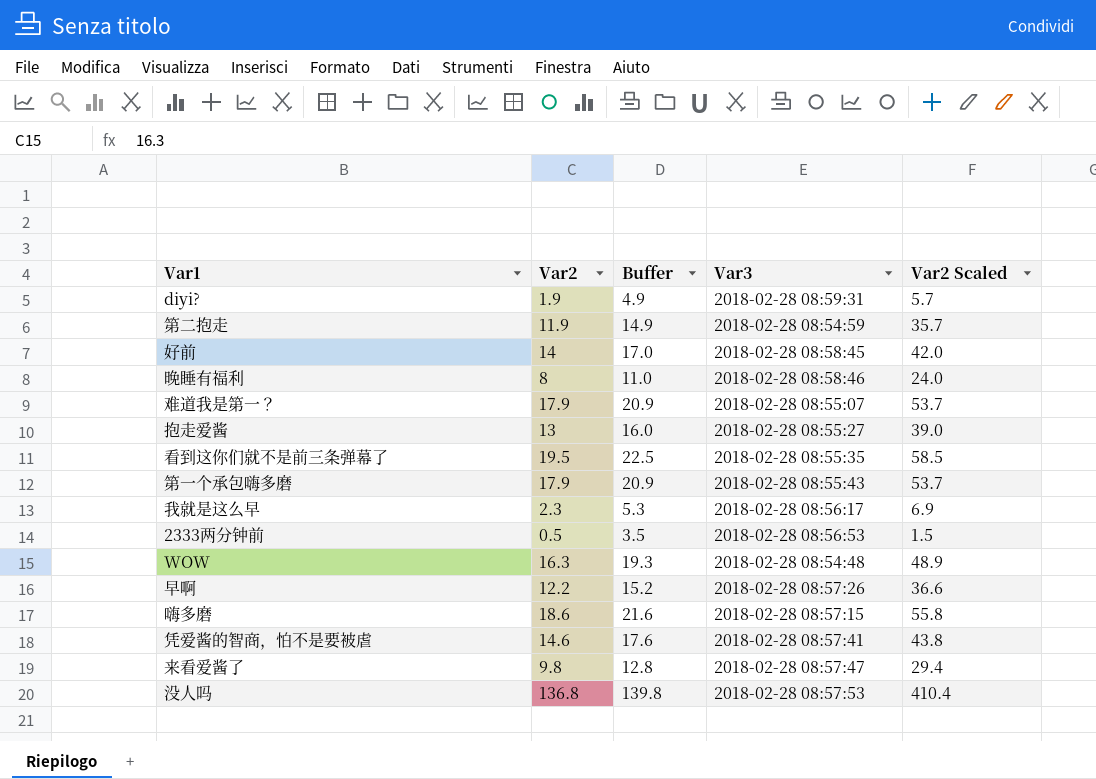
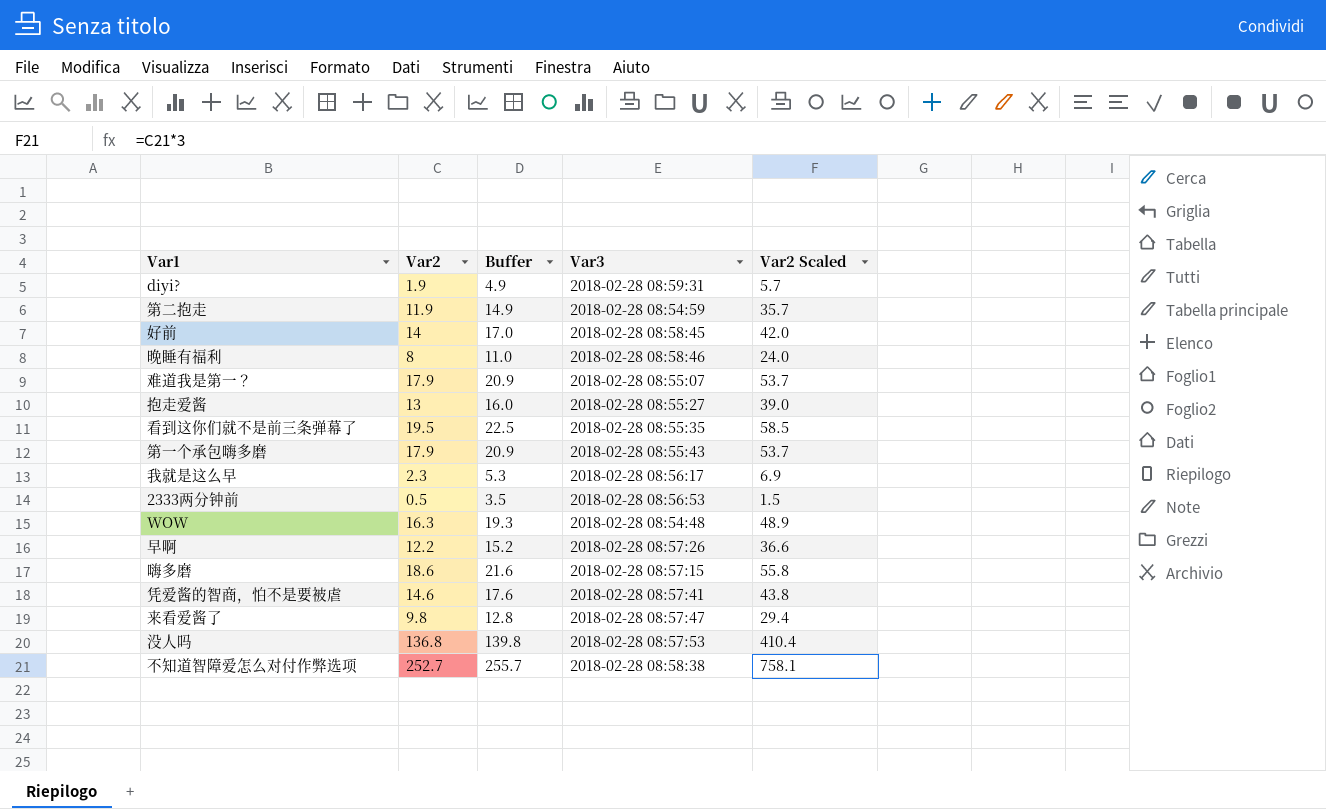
row 不知道智障爱怎么对付作弊选项: none -> 252.7 | 255.7 | 2018-02-28 08:58:38 | 758.1

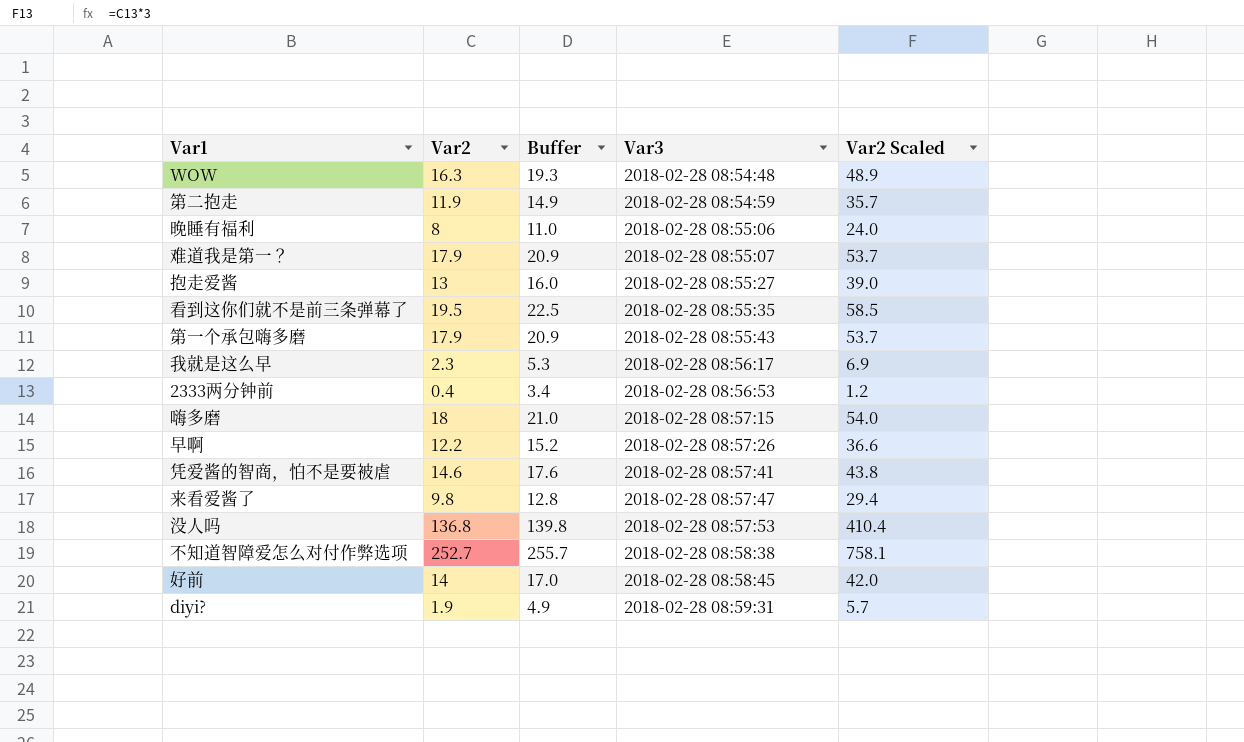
row order: none -> Var3 ascending
晚睡有福利 | Var3: 2018-02-28 08:58:46 -> 2018-02-28 08:55:06
2333两分钟前 | Var2: 0.5 -> 0.4
2333两分钟前 | Buffer: 3.5 -> 3.4
2333两分钟前 | Var2 Scaled: 1.5 -> 1.2
嗨多磨 | Var2: 18.6 -> 18
嗨多磨 | Buffer: 21.6 -> 21.0
嗨多磨 | Var2 Scaled: 55.8 -> 54.0

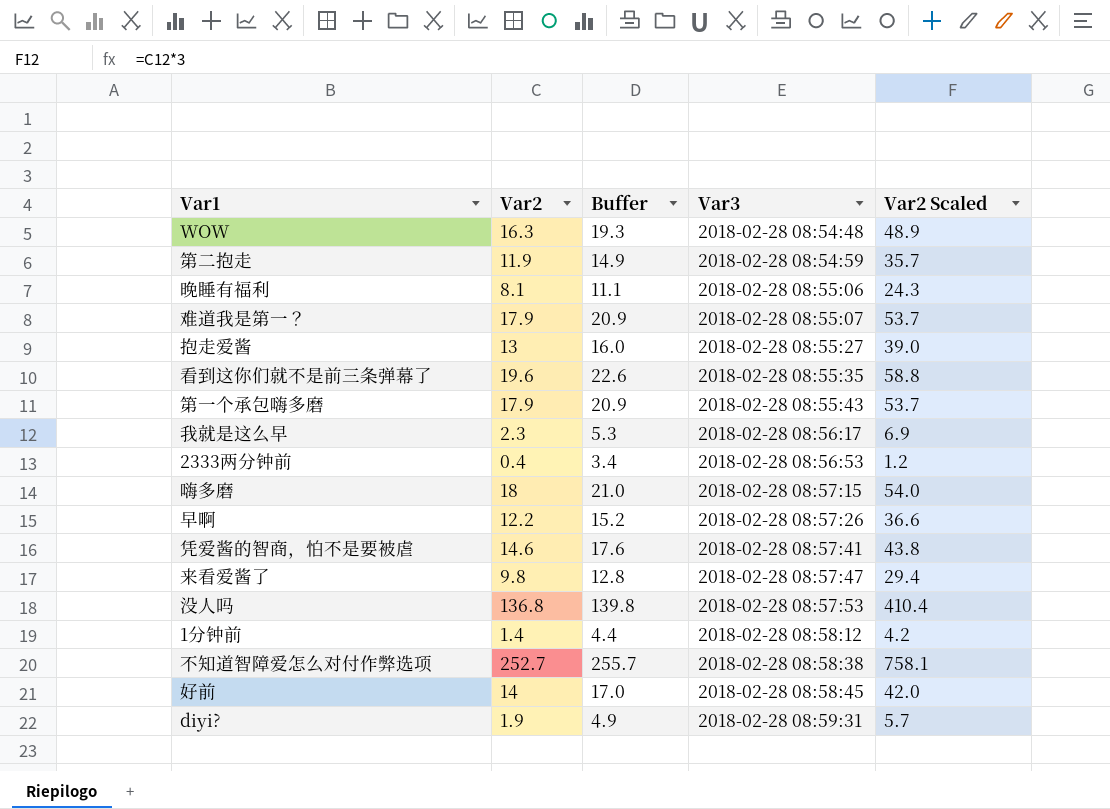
晚睡有福利 | Var2: 8 -> 8.1
晚睡有福利 | Buffer: 11.0 -> 11.1
晚睡有福利 | Var2 Scaled: 24.0 -> 24.3
看到这你们就不是前三条弹幕了 | Var2: 19.5 -> 19.6
看到这你们就不是前三条弹幕了 | Buffer: 22.5 -> 22.6
看到这你们就不是前三条弹幕了 | Var2 Scaled: 58.5 -> 58.8
row 1分钟前: none -> 1.4 | 4.4 | 2018-02-28 08:58:12 | 4.2

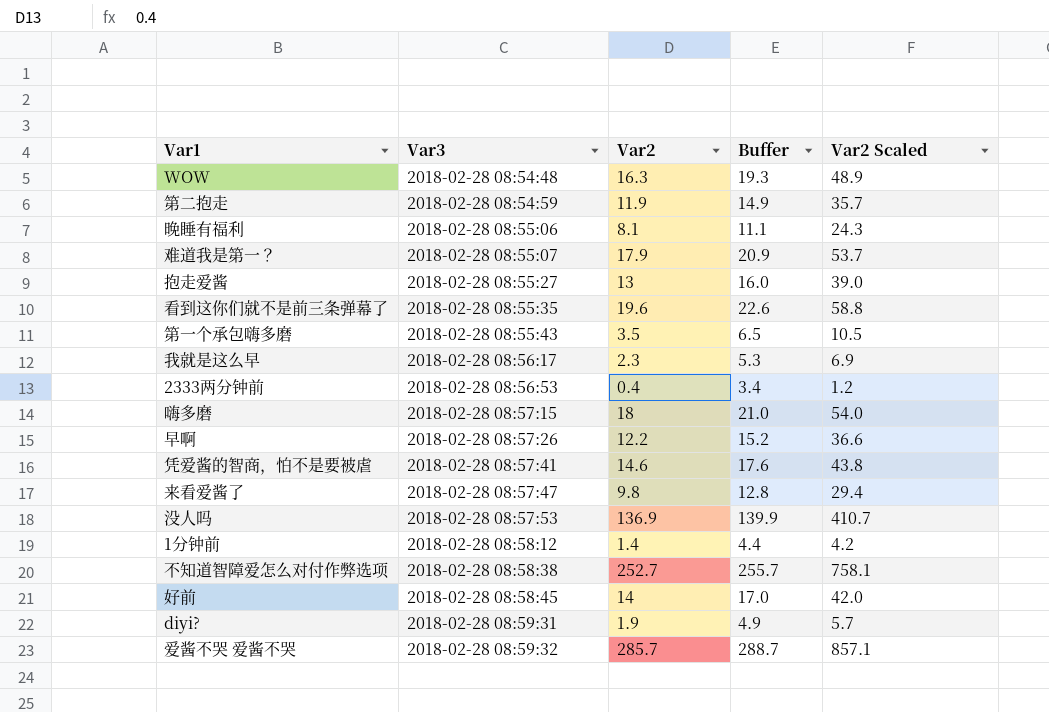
column Var3 | position: 4 -> 2
第一个承包嗨多磨 | Var2: 17.9 -> 3.5
第一个承包嗨多磨 | Buffer: 20.9 -> 6.5
第一个承包嗨多磨 | Var2 Scaled: 53.7 -> 10.5
没人吗 | Var2: 136.8 -> 136.9
没人吗 | Buffer: 139.8 -> 139.9
没人吗 | Var2 Scaled: 410.4 -> 410.7
row 爱酱不哭 爱酱不哭: none -> 2018-02-28 08:59:32 | 285.7 | 288.7 | 857.1

